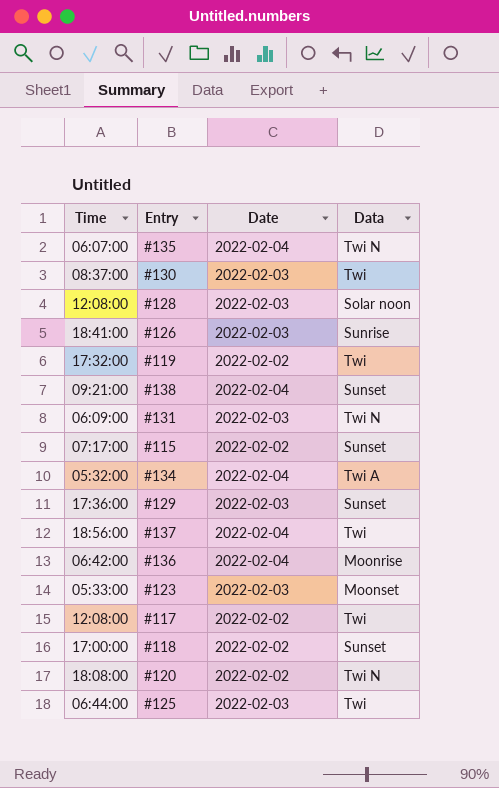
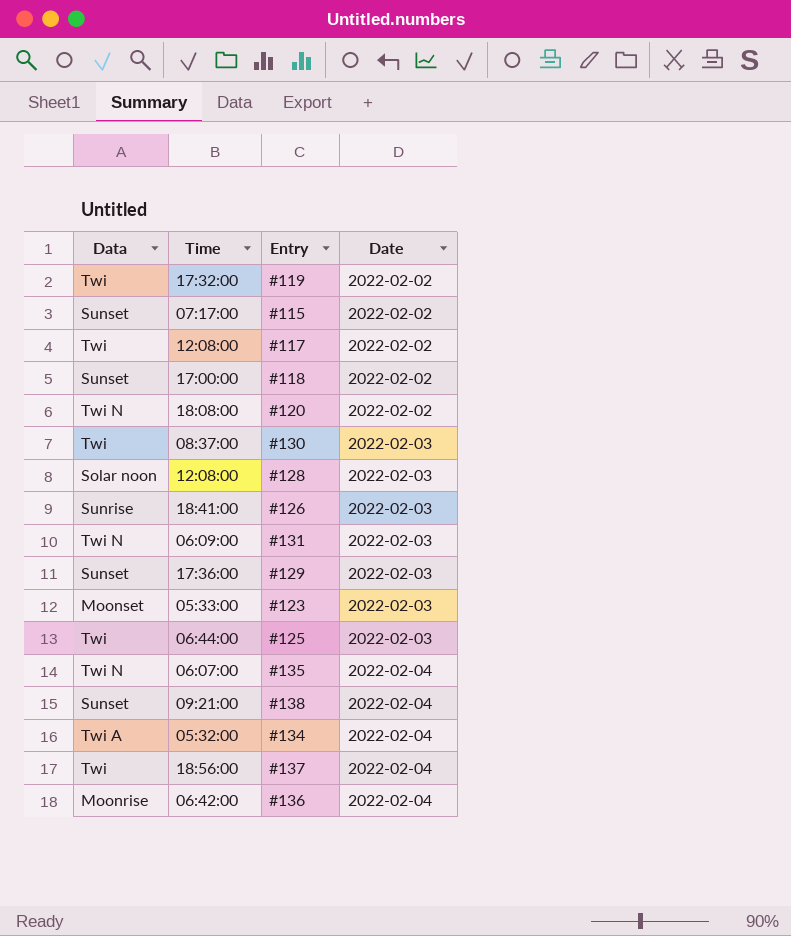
row order: none -> Date ascending
column Data | position: 4 -> 1

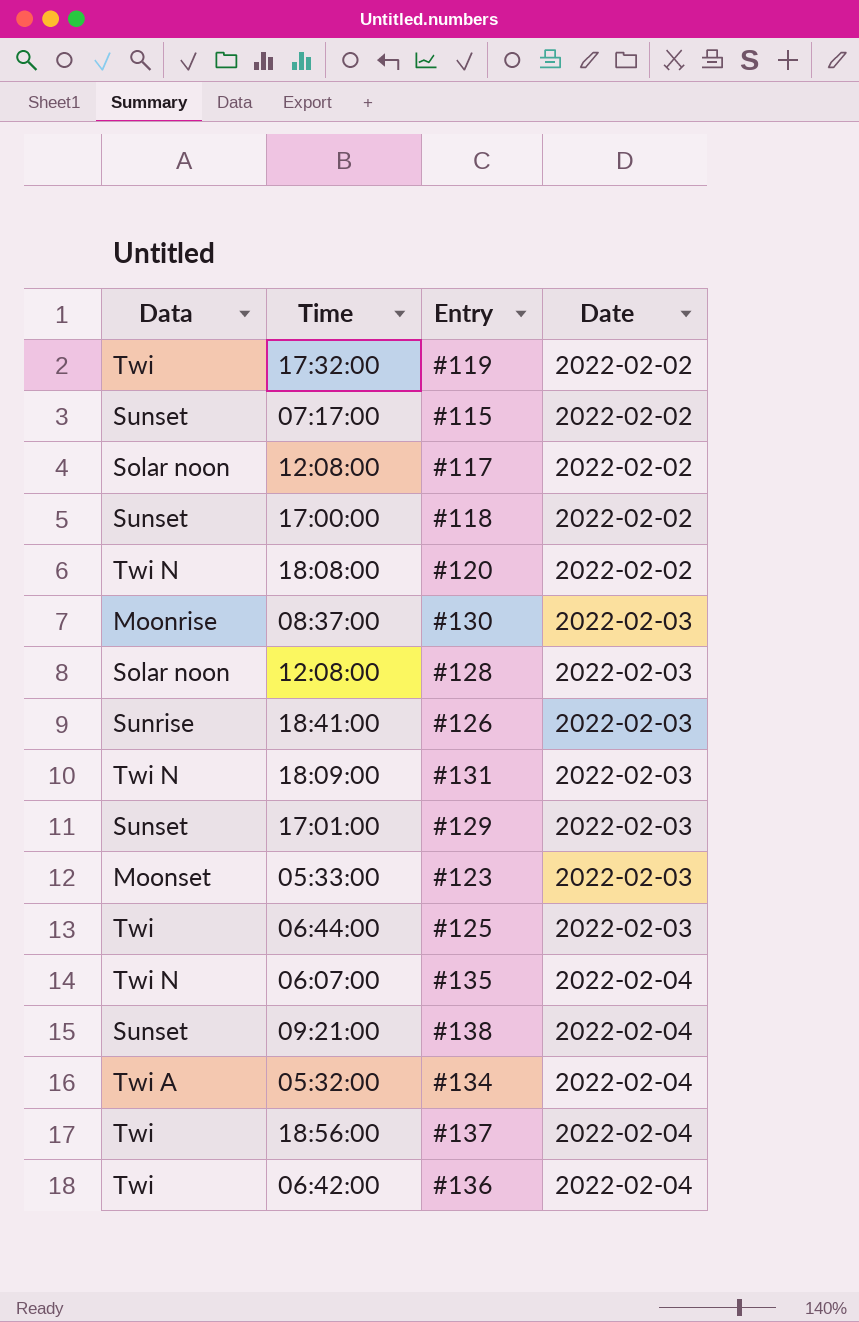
#117 | Data: Twi -> Solar noon
#130 | Data: Twi -> Moonrise
#131 | Time: 06:09:00 -> 18:09:00
#129 | Time: 17:36:00 -> 17:01:00
#136 | Data: Moonrise -> Twi

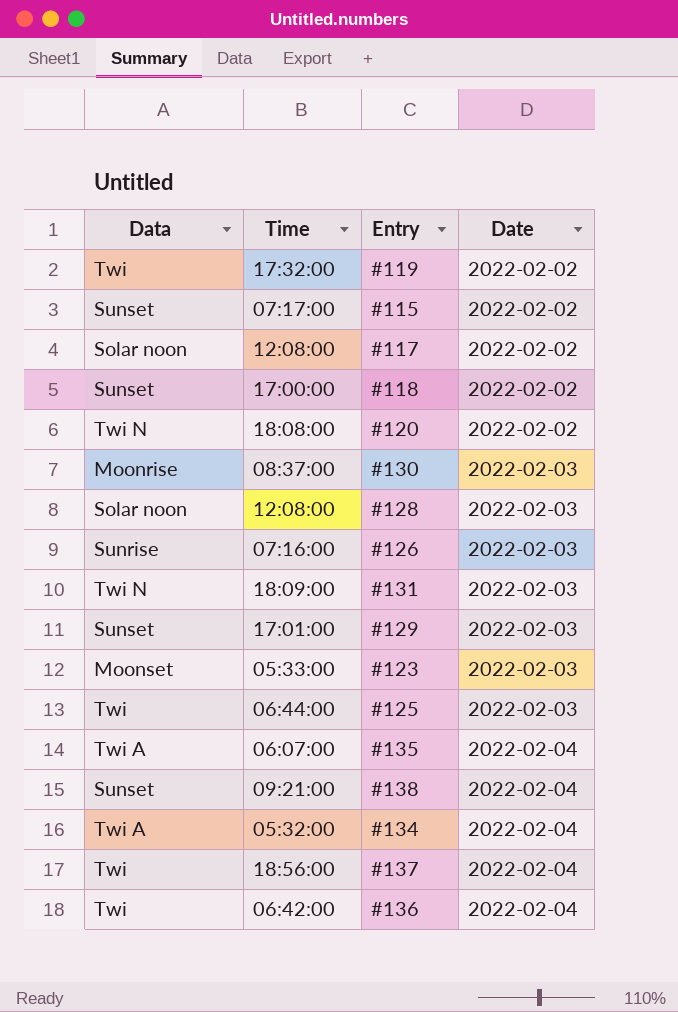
#126 | Time: 18:41:00 -> 07:16:00
#135 | Data: Twi N -> Twi A

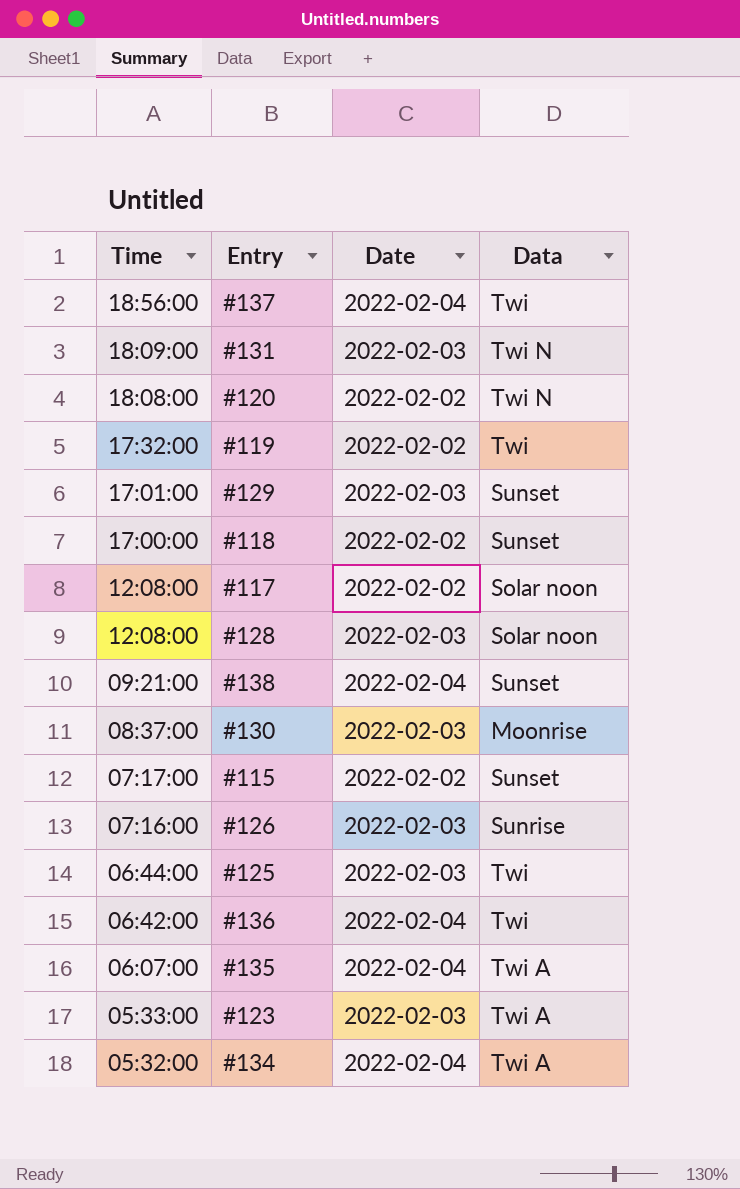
row order: Date ascending -> Time descending
column Data | position: 1 -> 4
#123 | Data: Moonset -> Twi A

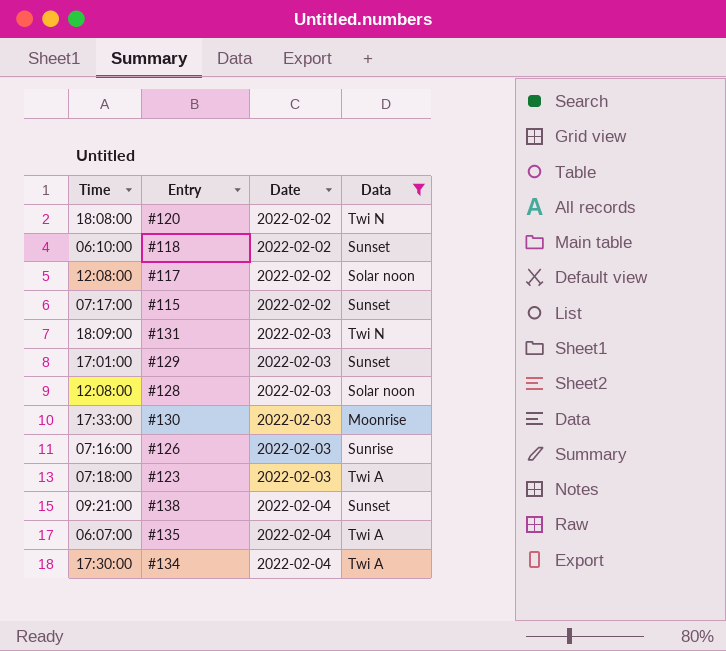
filter: none -> Data != Twi
row order: Time descending -> Date ascending
#118 | Time: 17:00:00 -> 06:10:00
#130 | Time: 08:37:00 -> 17:33:00
#123 | Time: 05:33:00 -> 07:18:00
#134 | Time: 05:32:00 -> 17:30:00

